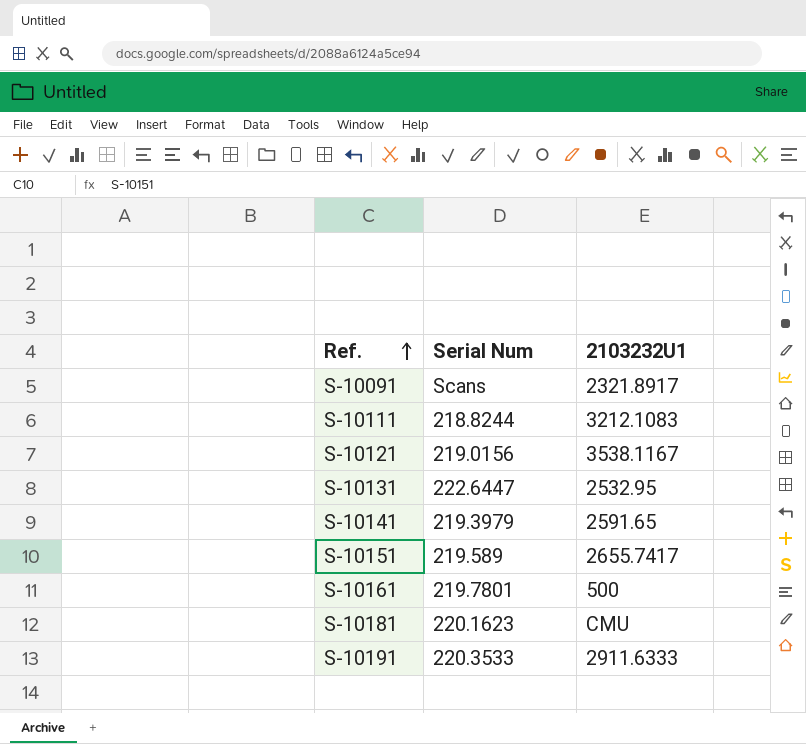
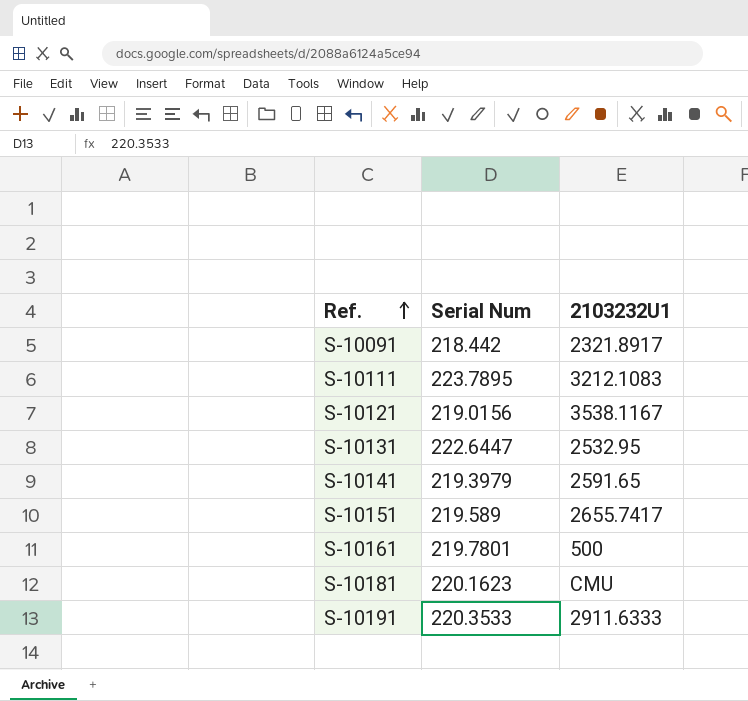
S-10091 | Serial Num: Scans -> 218.442
S-10111 | Serial Num: 218.8244 -> 223.7895

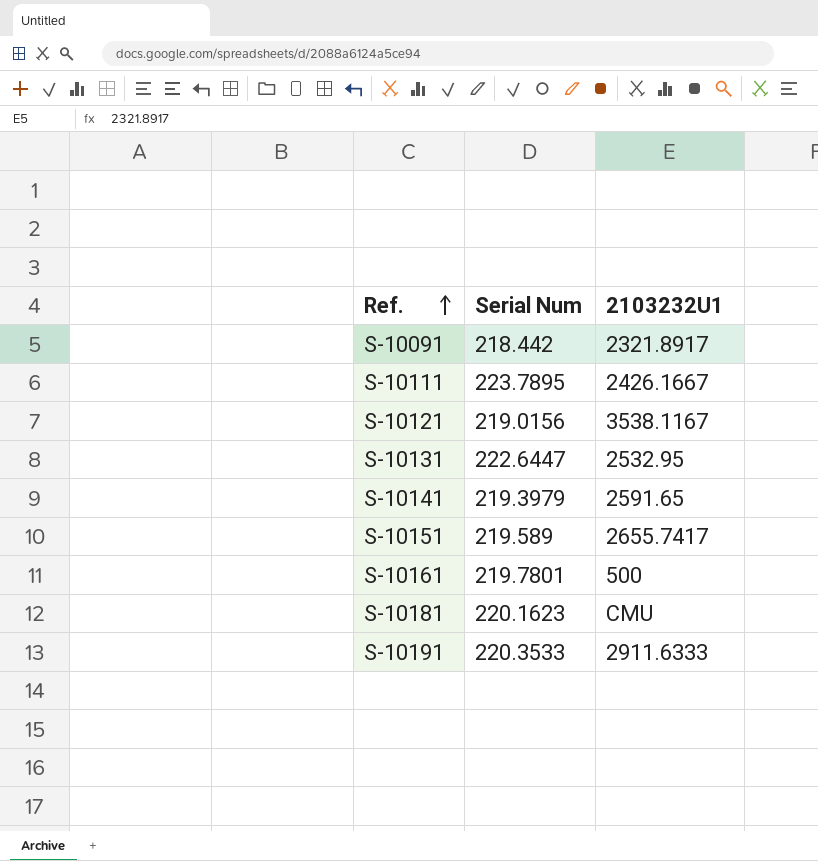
S-10111 | 2103232U1: 3212.1083 -> 2426.1667

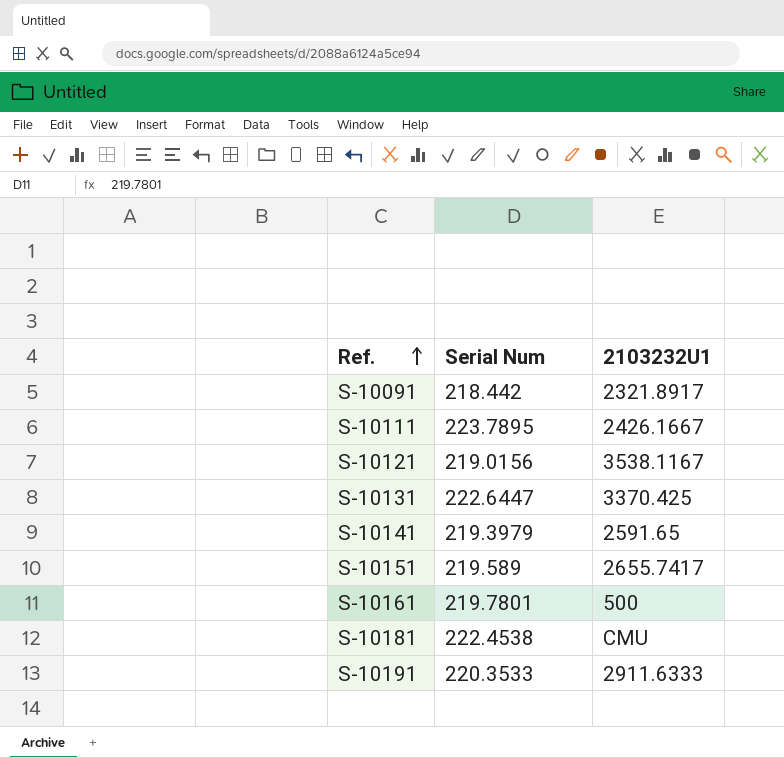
S-10131 | 2103232U1: 2532.95 -> 3370.425
S-10181 | Serial Num: 220.1623 -> 222.4538

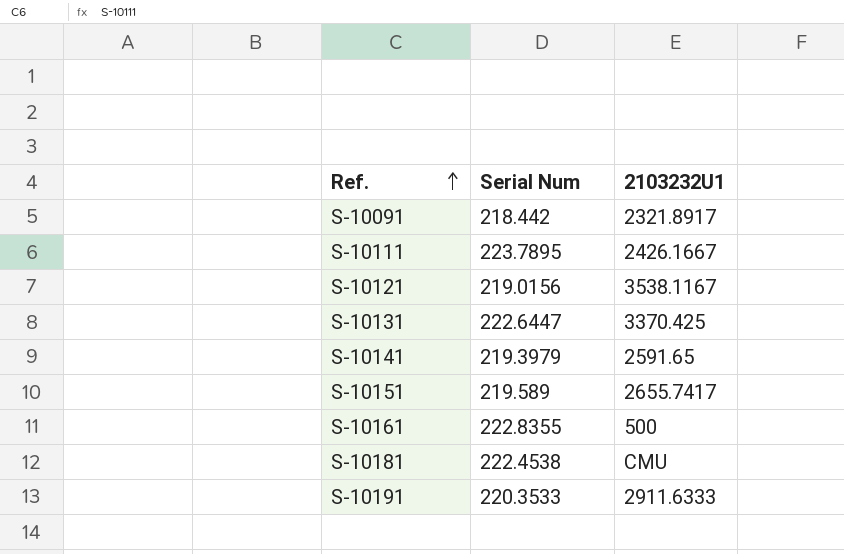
S-10161 | Serial Num: 219.7801 -> 222.8355

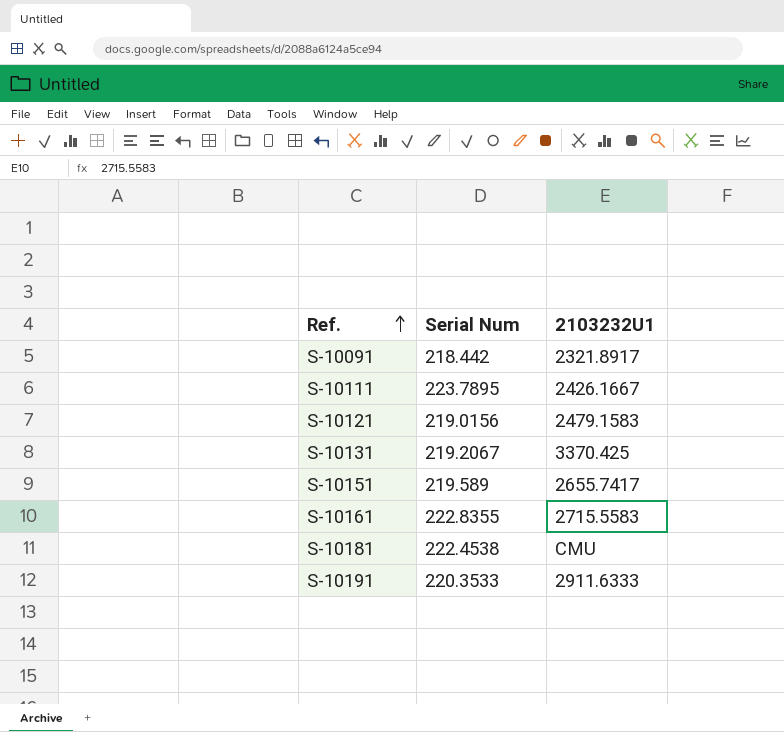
row S-10141: 219.3979 | 2591.65 -> none
S-10121 | 2103232U1: 3538.1167 -> 2479.1583
S-10131 | Serial Num: 222.6447 -> 219.2067
S-10161 | 2103232U1: 500 -> 2715.5583

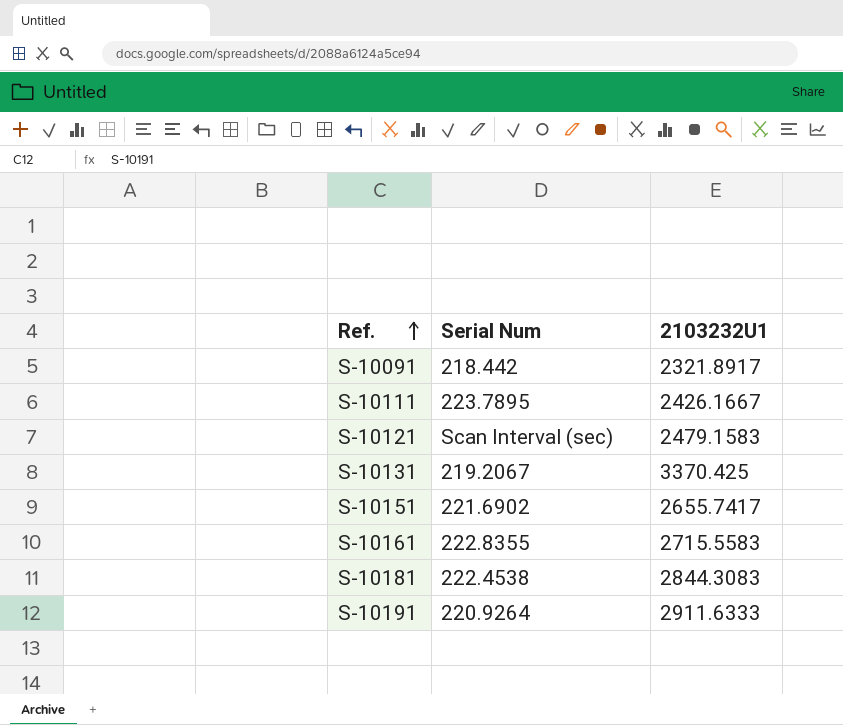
S-10121 | Serial Num: 219.0156 -> Scan Interval (sec)
S-10151 | Serial Num: 219.589 -> 221.6902
S-10181 | 2103232U1: CMU -> 2844.3083
S-10191 | Serial Num: 220.3533 -> 220.9264

